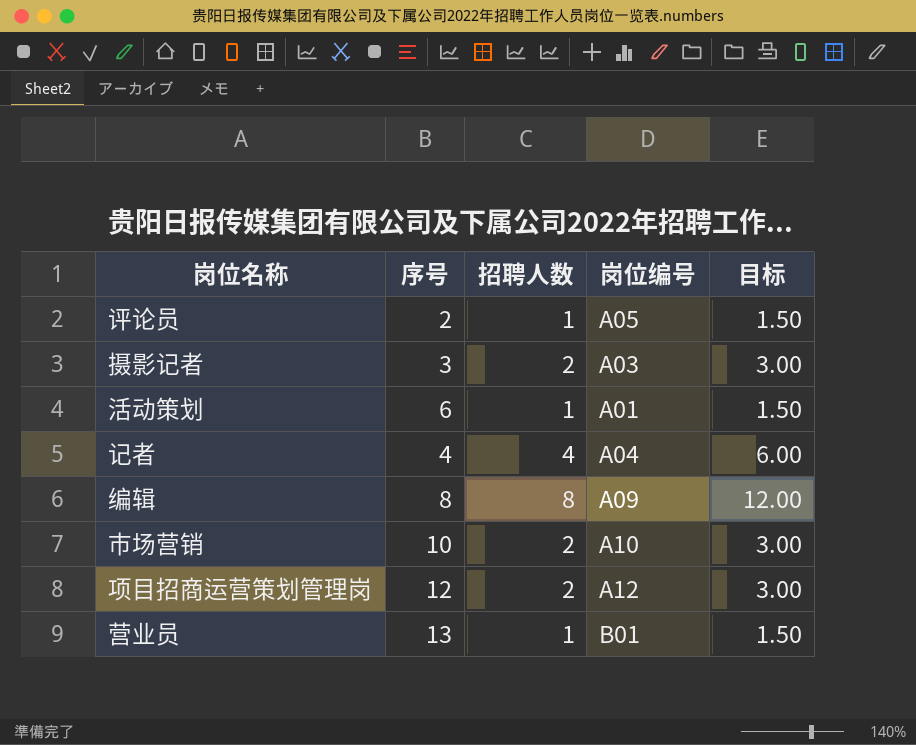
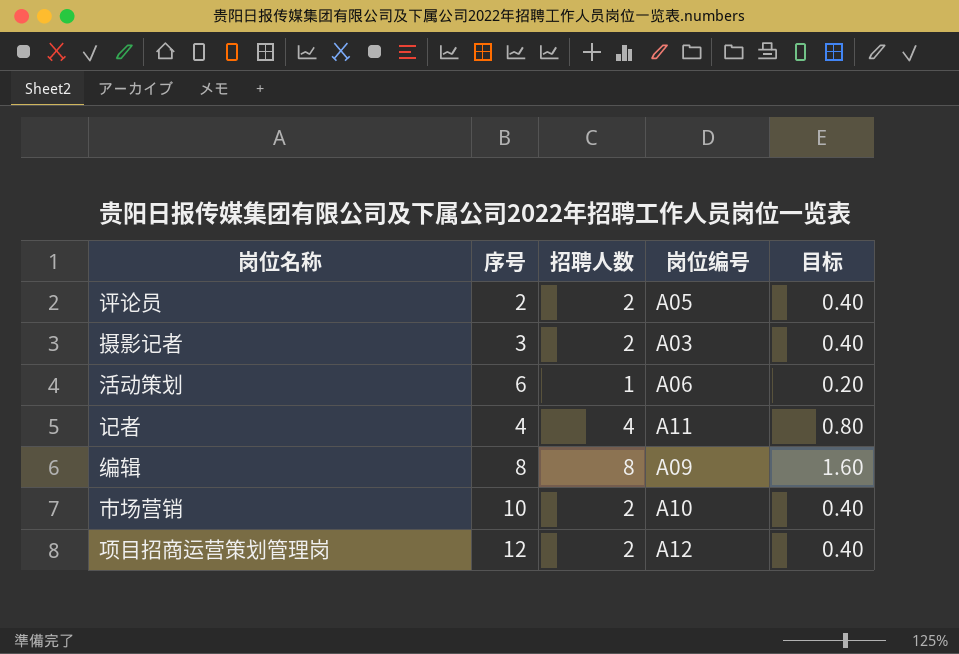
column 目标 | formula: [招聘人数] * 1.5 -> [招聘人数] * 0.2
row 营业员: 13 | 1 | B01 | 1.50 -> none
评论员 | 招聘人数: 1 -> 2
活动策划 | 岗位编号: A01 -> A06
记者 | 岗位编号: A04 -> A11

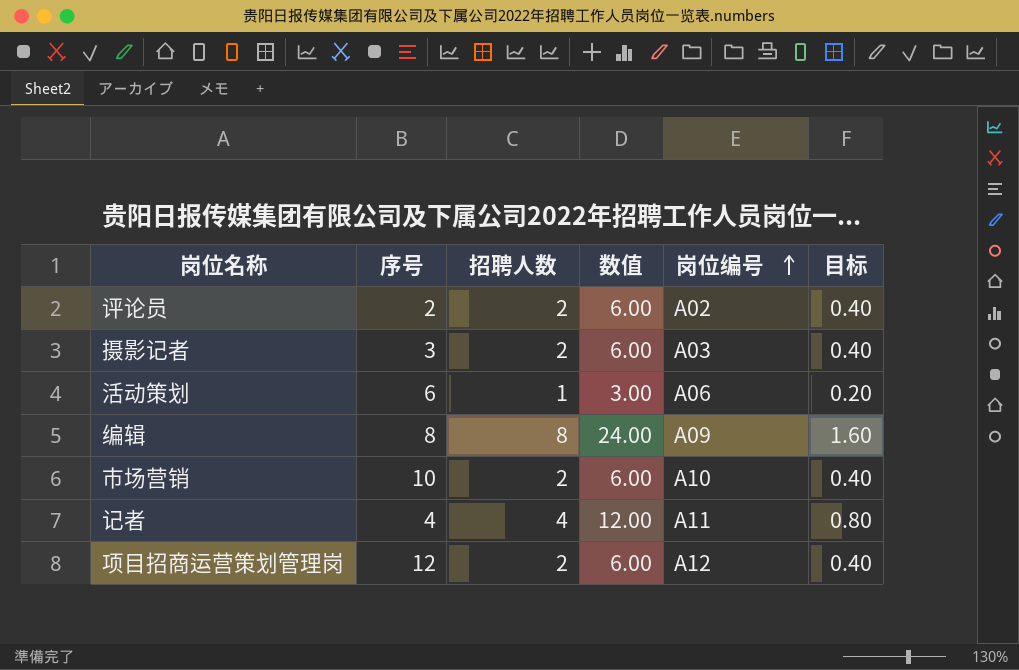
row order: none -> 岗位编号 ascending
column 数值 | formula: none -> [招聘人数] * 3
评论员 | 岗位编号: A05 -> A02

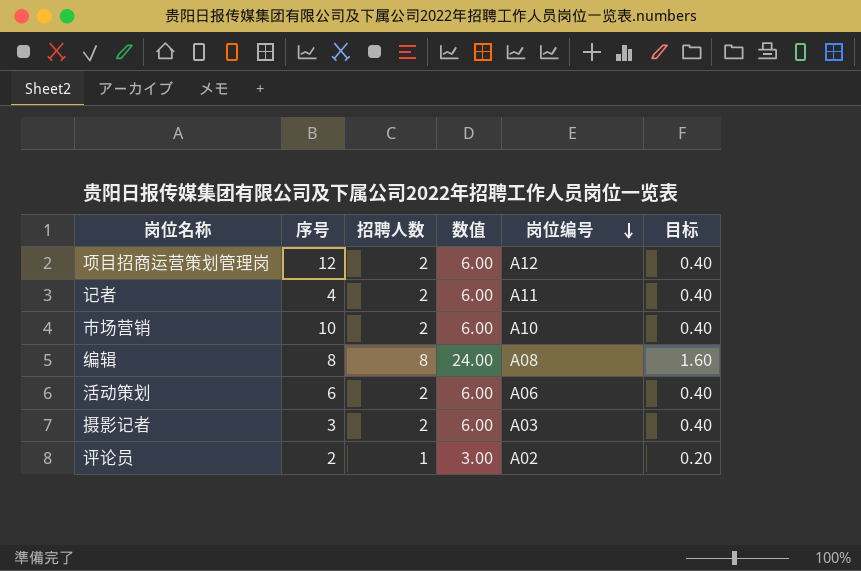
row order: 岗位编号 ascending -> 岗位编号 descending
记者 | 招聘人数: 4 -> 2
记者 | 数值: 12.00 -> 6.00
记者 | 目标: 0.80 -> 0.40
编辑 | 岗位编号: A09 -> A08
活动策划 | 招聘人数: 1 -> 2
活动策划 | 数值: 3.00 -> 6.00
活动策划 | 目标: 0.20 -> 0.40
评论员 | 招聘人数: 2 -> 1
评论员 | 数值: 6.00 -> 3.00
评论员 | 目标: 0.40 -> 0.20

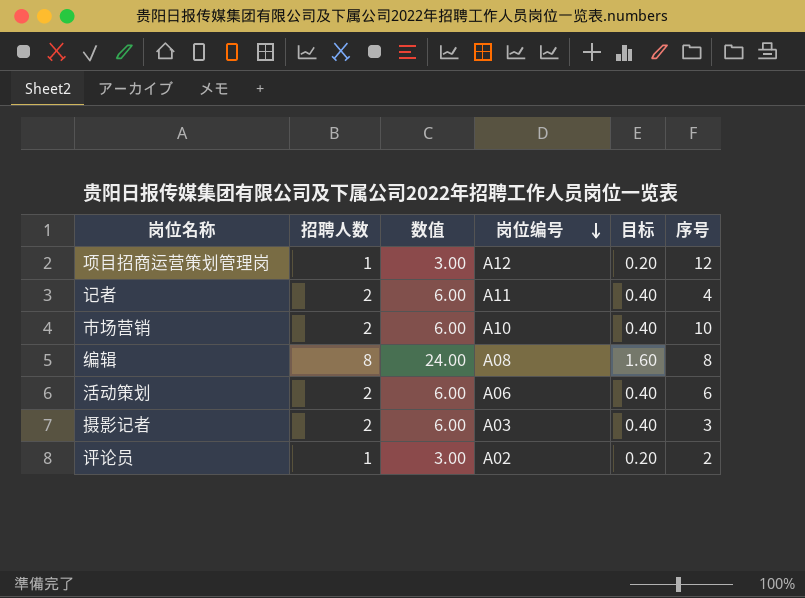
column 序号 | position: 2 -> 6
项目招商运营策划管理岗 | 招聘人数: 2 -> 1
项目招商运营策划管理岗 | 数值: 6.00 -> 3.00
项目招商运营策划管理岗 | 目标: 0.40 -> 0.20

